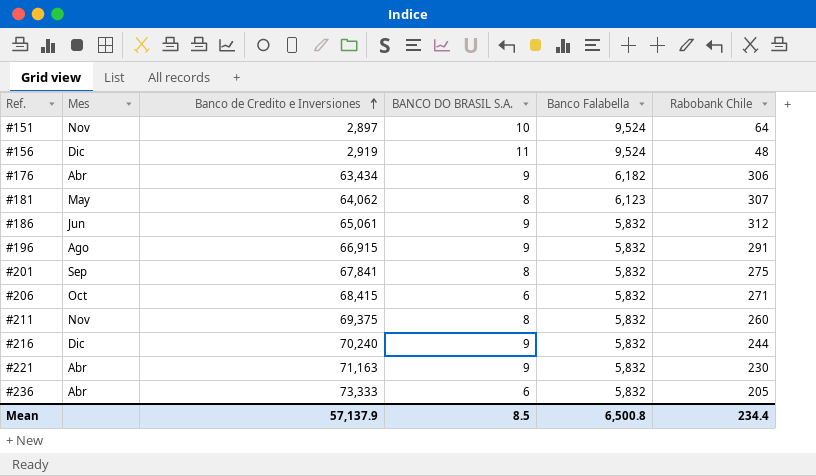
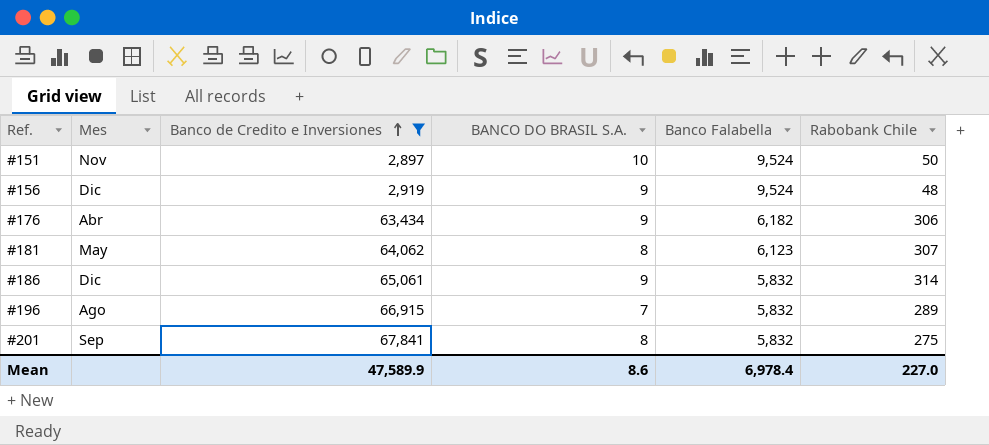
filter: none -> Banco de Credito e Inversiones <= 67,841
#151 | Rabobank Chile: 64 -> 50
#156 | BANCO DO BRASIL S.A.: 11 -> 9
#186 | Mes: Jun -> Dic
#186 | Rabobank Chile: 312 -> 314
#196 | BANCO DO BRASIL S.A.: 9 -> 7
#196 | Rabobank Chile: 291 -> 289
Mean | Banco de Credito e Inversiones: 57,137.9 -> 47,589.9
Mean | BANCO DO BRASIL S.A.: 8.5 -> 8.6
Mean | Banco Falabella: 6,500.8 -> 6,978.4
Mean | Rabobank Chile: 234.4 -> 227.0

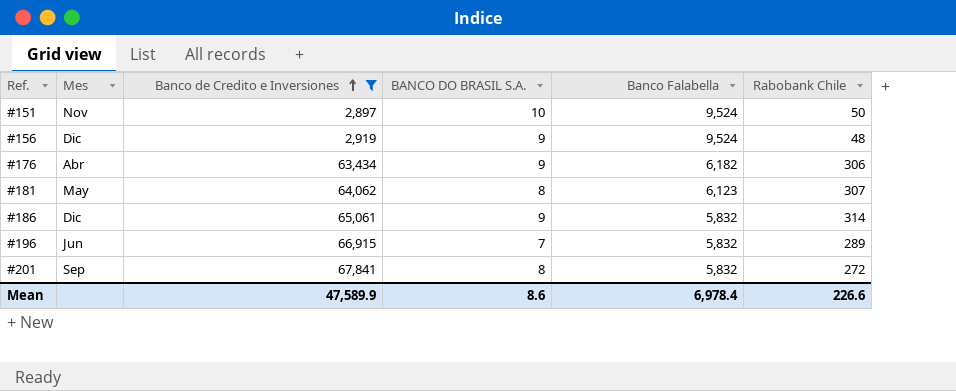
#196 | Mes: Ago -> Jun
#201 | Rabobank Chile: 275 -> 272
Mean | Rabobank Chile: 227.0 -> 226.6

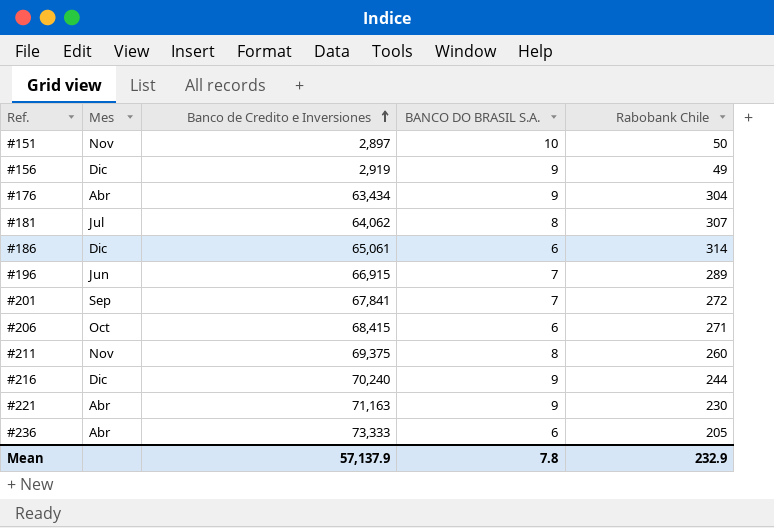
filter: Banco de Credito e Inversiones <= 67,841 -> none
column Banco Falabella | position: 5 -> none
#156 | Rabobank Chile: 48 -> 49
#176 | Rabobank Chile: 306 -> 304
#181 | Mes: May -> Jul
#186 | BANCO DO BRASIL S.A.: 9 -> 6
#201 | BANCO DO BRASIL S.A.: 8 -> 7
Mean | Banco de Credito e Inversiones: 47,589.9 -> 57,137.9
Mean | BANCO DO BRASIL S.A.: 8.6 -> 7.8
Mean | Rabobank Chile: 226.6 -> 232.9

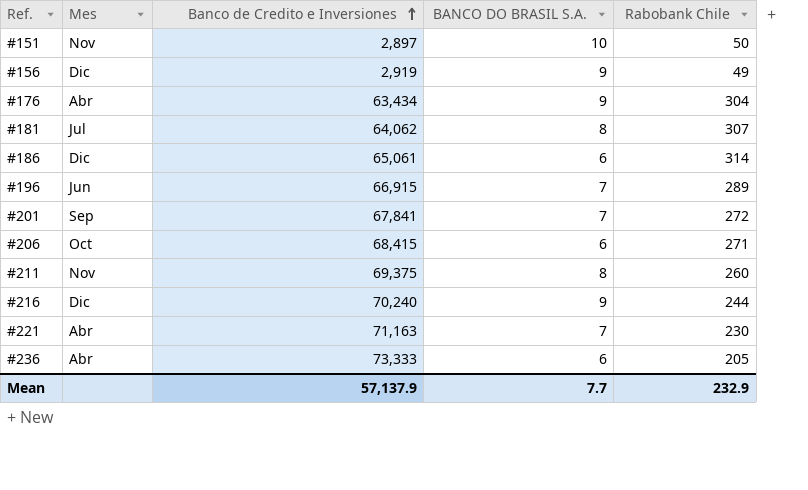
#221 | BANCO DO BRASIL S.A.: 9 -> 7
Mean | BANCO DO BRASIL S.A.: 7.8 -> 7.7

